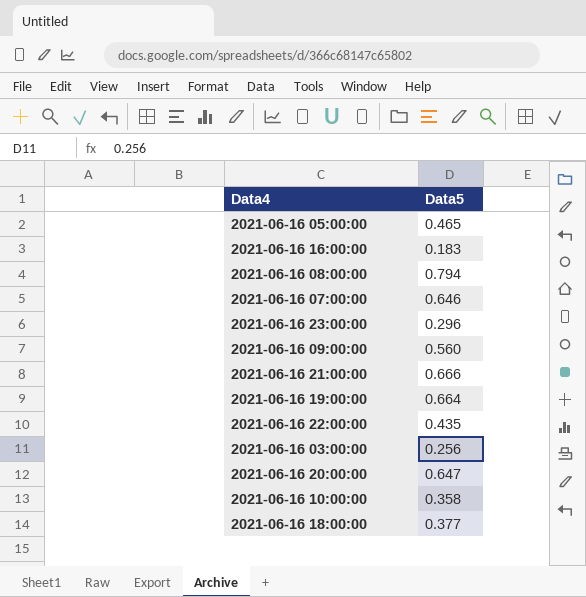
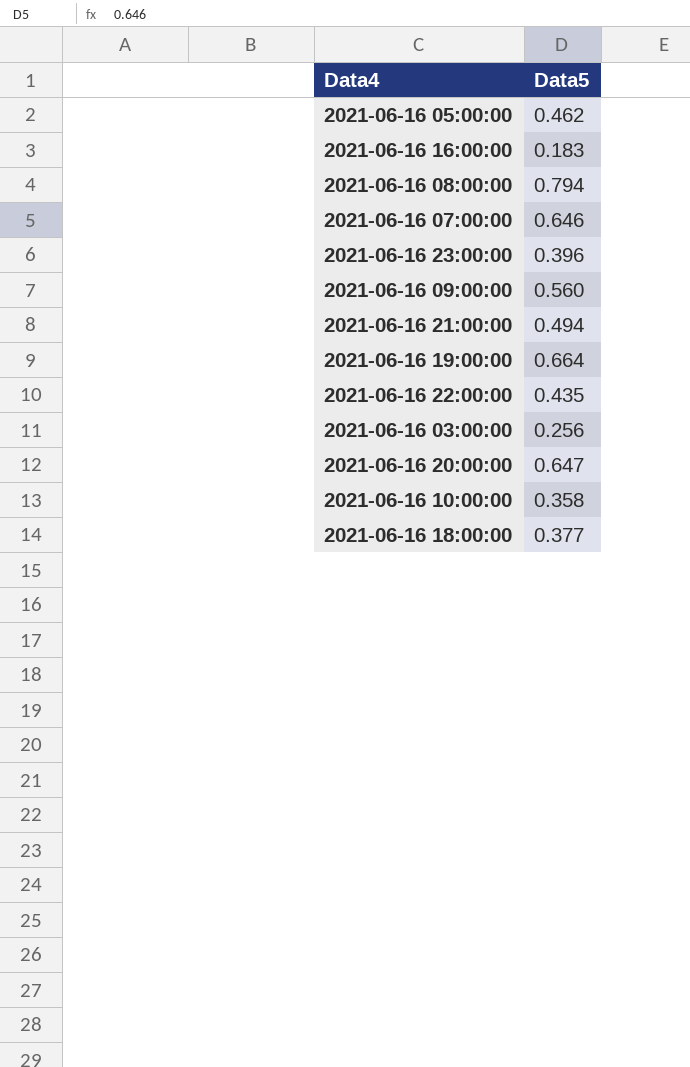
2021-06-16 05:00:00 | Data5: 0.465 -> 0.462
2021-06-16 23:00:00 | Data5: 0.296 -> 0.396
2021-06-16 21:00:00 | Data5: 0.666 -> 0.494

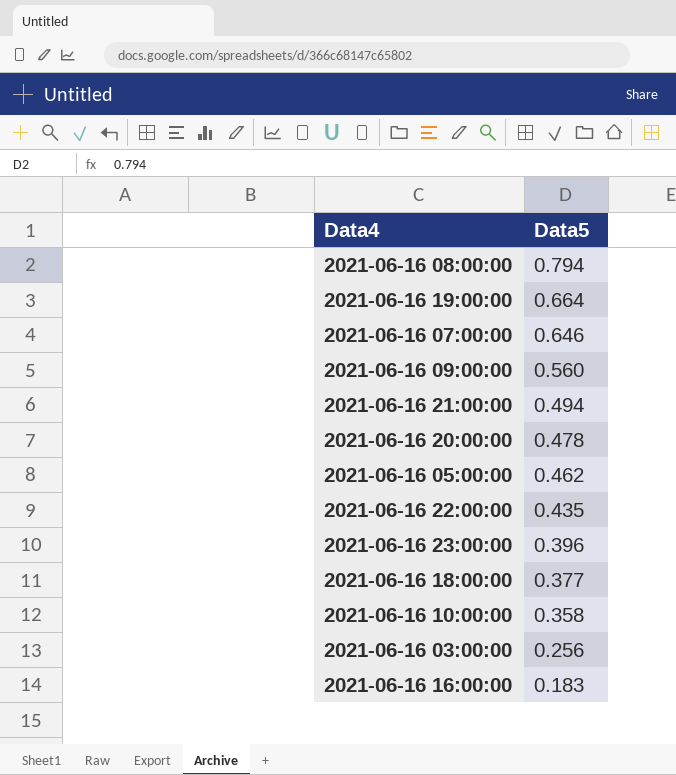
row order: none -> Data5 descending
2021-06-16 20:00:00 | Data5: 0.647 -> 0.478

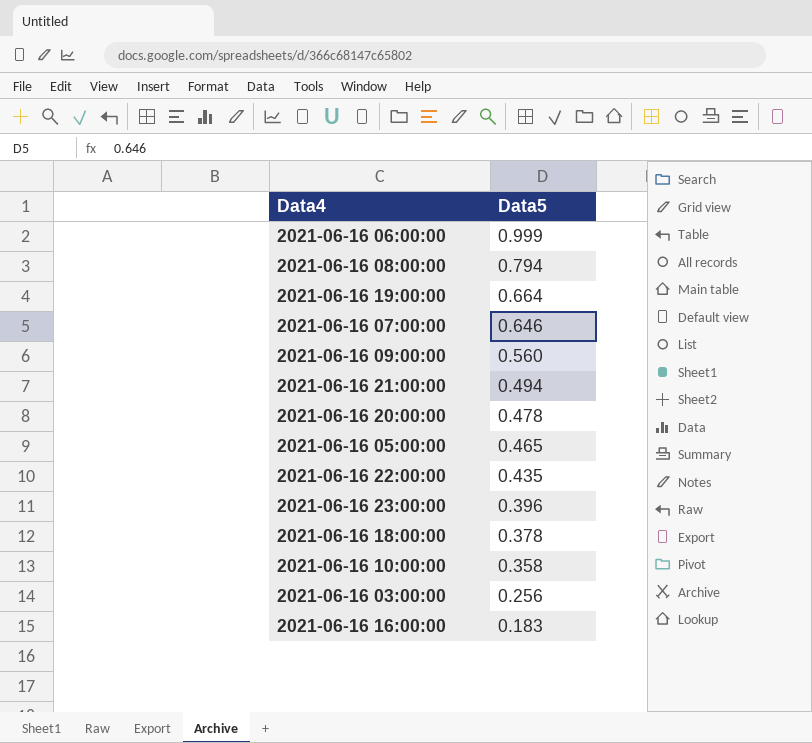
row 2021-06-16 06:00:00: none -> 0.999
2021-06-16 05:00:00 | Data5: 0.462 -> 0.465
2021-06-16 18:00:00 | Data5: 0.377 -> 0.378

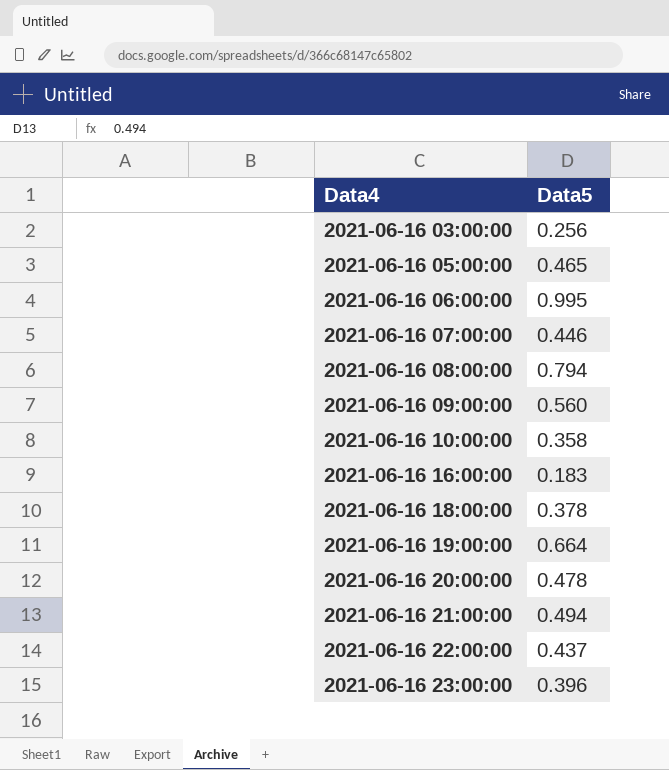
row order: Data5 descending -> Data4 ascending
2021-06-16 06:00:00 | Data5: 0.999 -> 0.995
2021-06-16 07:00:00 | Data5: 0.646 -> 0.446
2021-06-16 22:00:00 | Data5: 0.435 -> 0.437

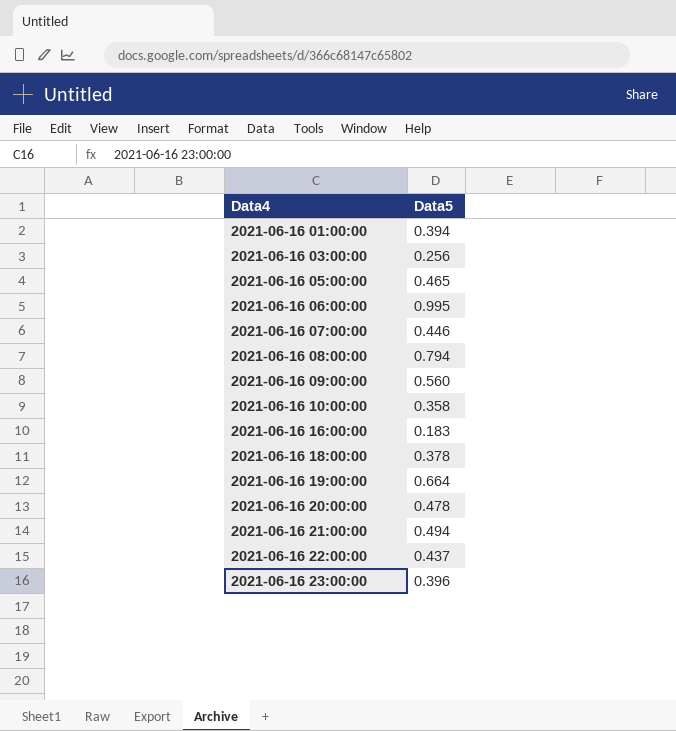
row 2021-06-16 01:00:00: none -> 0.394

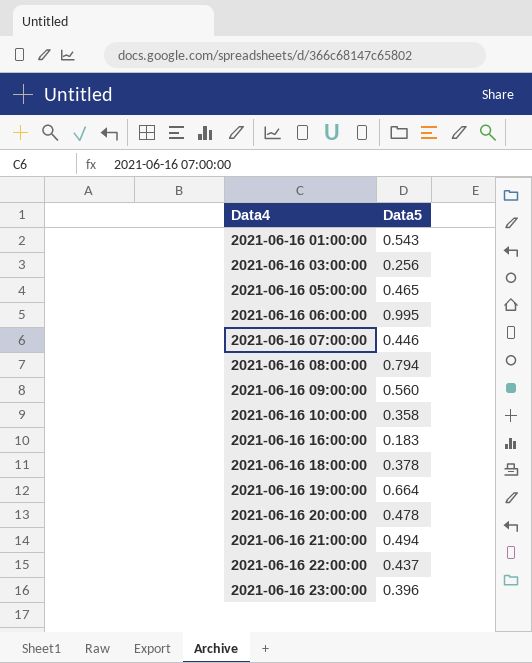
2021-06-16 01:00:00 | Data5: 0.394 -> 0.543

